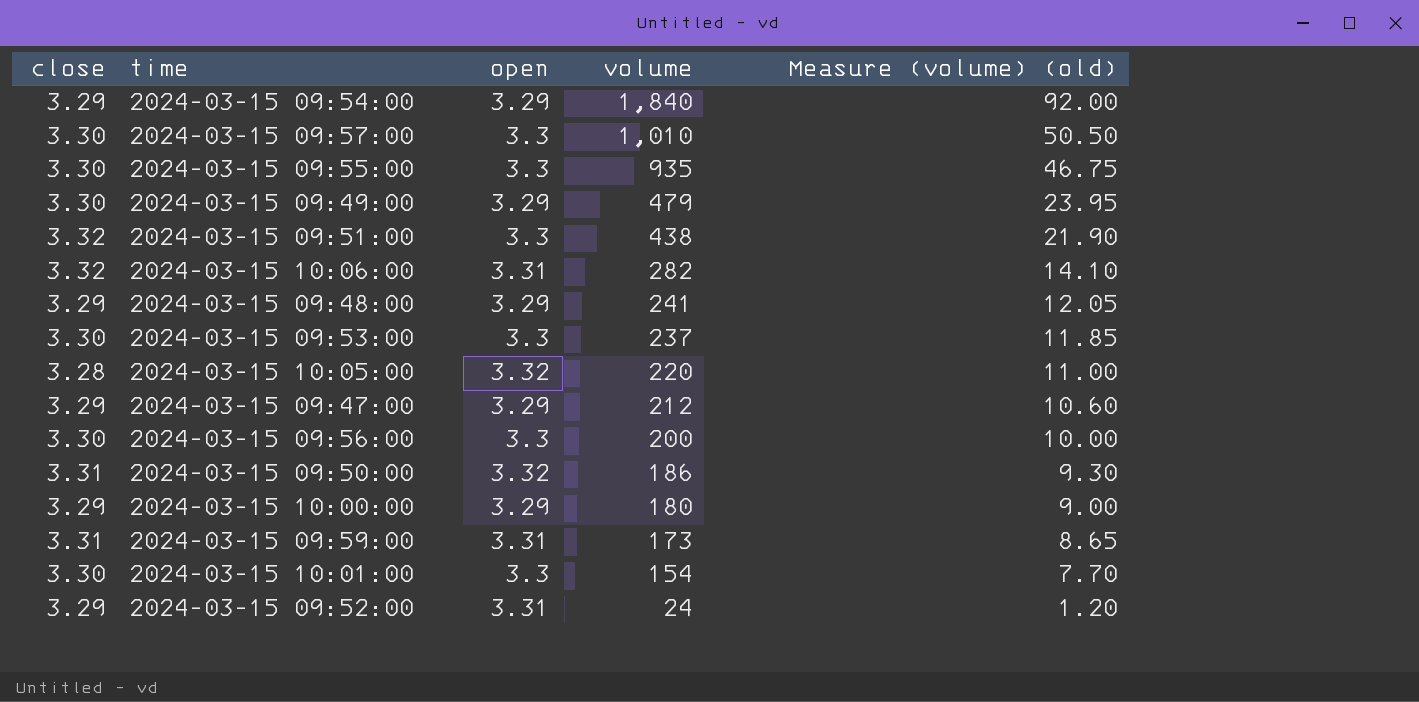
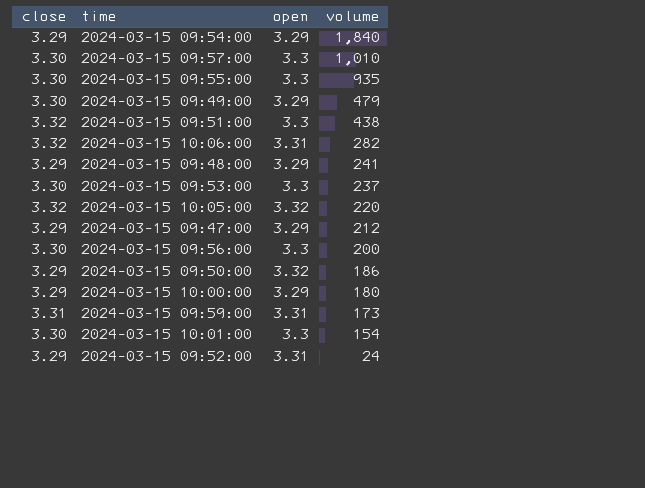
column Measure (volume) (old) | formula: [volume] * 0.05 -> none
2024-03-15 10:05:00 | close: 3.28 -> 3.32
2024-03-15 09:50:00 | close: 3.31 -> 3.29

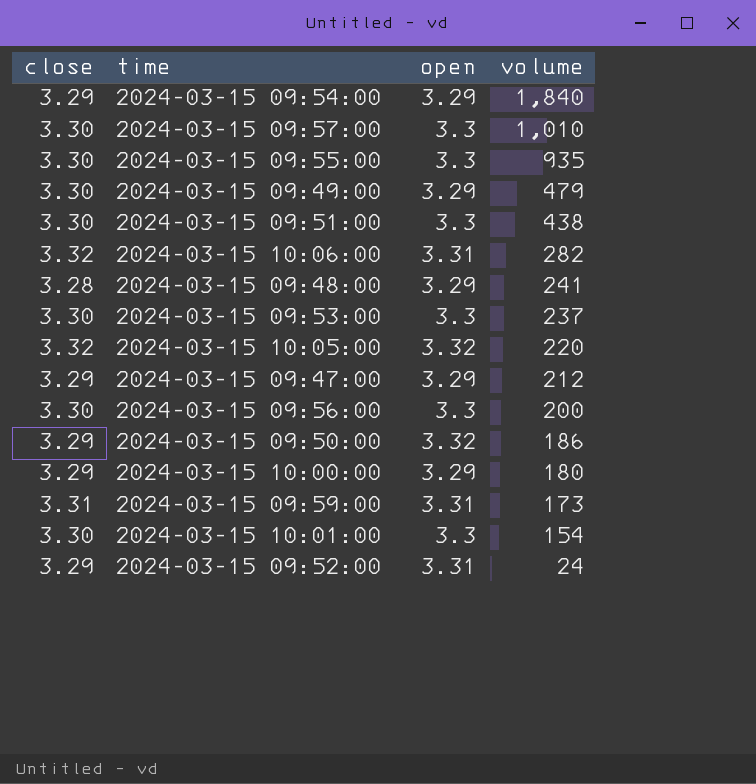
2024-03-15 09:51:00 | close: 3.32 -> 3.30
2024-03-15 09:48:00 | close: 3.29 -> 3.28

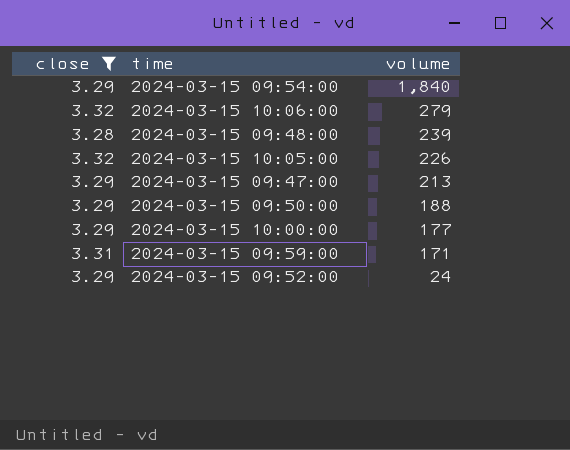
filter: none -> close != 3.30
column open | position: 3 -> none
2024-03-15 10:06:00 | volume: 282 -> 279
2024-03-15 09:48:00 | volume: 241 -> 239
2024-03-15 10:05:00 | volume: 220 -> 226
2024-03-15 09:47:00 | volume: 212 -> 213
2024-03-15 09:50:00 | volume: 186 -> 188
2024-03-15 10:00:00 | volume: 180 -> 177
2024-03-15 09:59:00 | volume: 173 -> 171

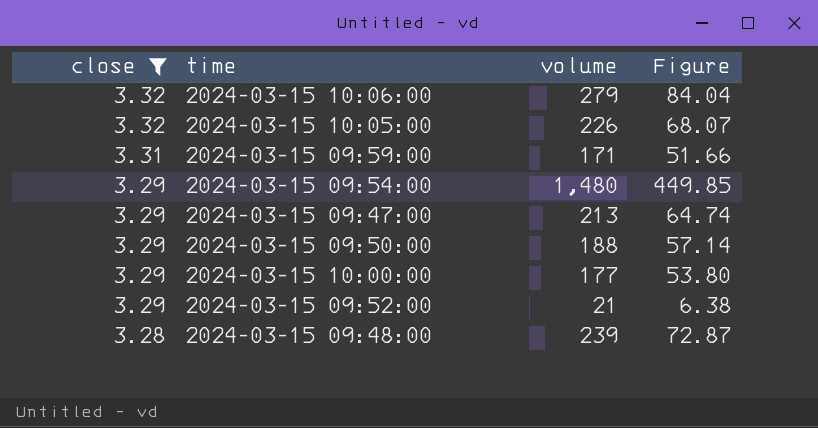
row order: volume descending -> close descending
column Figure | formula: none -> [volume] / [close]
2024-03-15 09:54:00 | volume: 1,840 -> 1,480
2024-03-15 09:52:00 | volume: 24 -> 21

